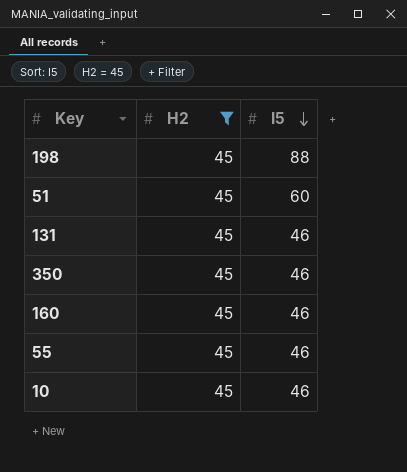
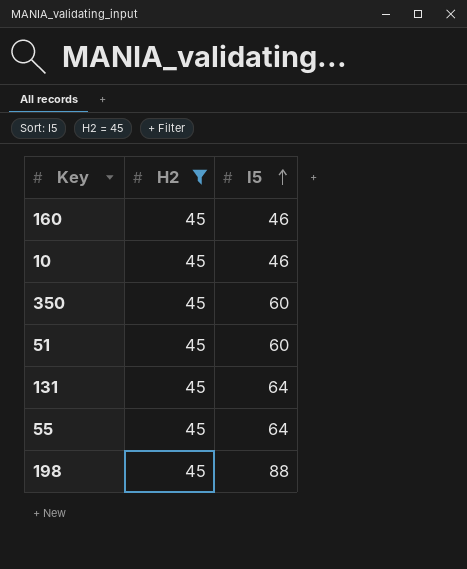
row order: I5 descending -> I5 ascending
350 | I5: 46 -> 60
131 | I5: 46 -> 64
55 | I5: 46 -> 64

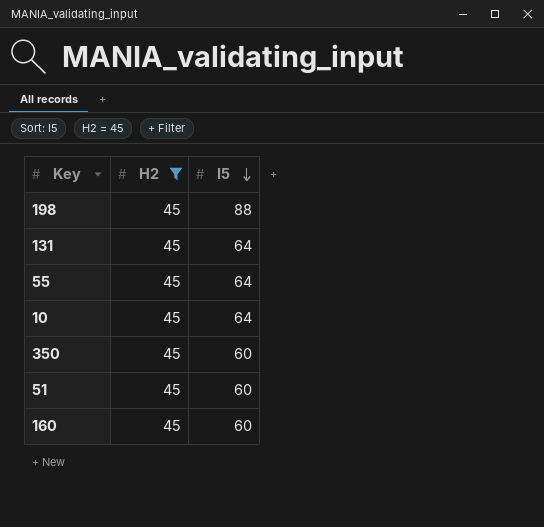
row order: I5 ascending -> I5 descending
10 | I5: 46 -> 64
160 | I5: 46 -> 60

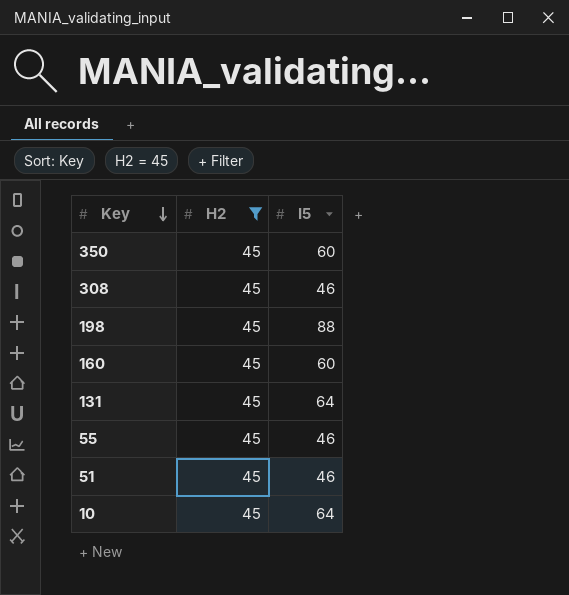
row order: I5 descending -> Key descending
row 308: none -> 45 | 46
55 | I5: 64 -> 46
51 | I5: 60 -> 46

